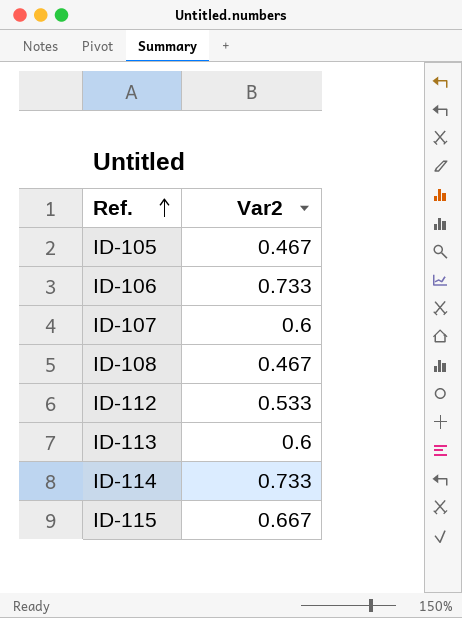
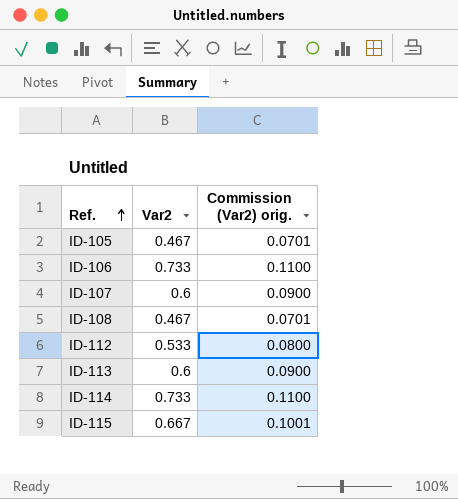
column Commission (Var2) orig. | formula: none -> [Var2] * 0.15

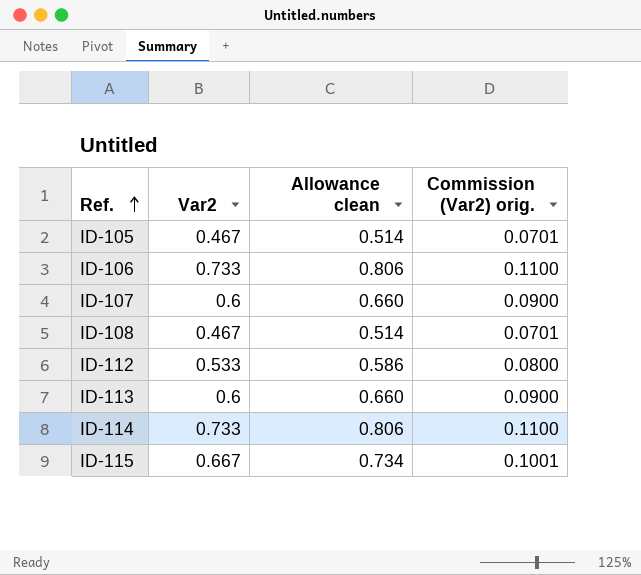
column Allowance clean | formula: none -> [Var2] * 1.1

